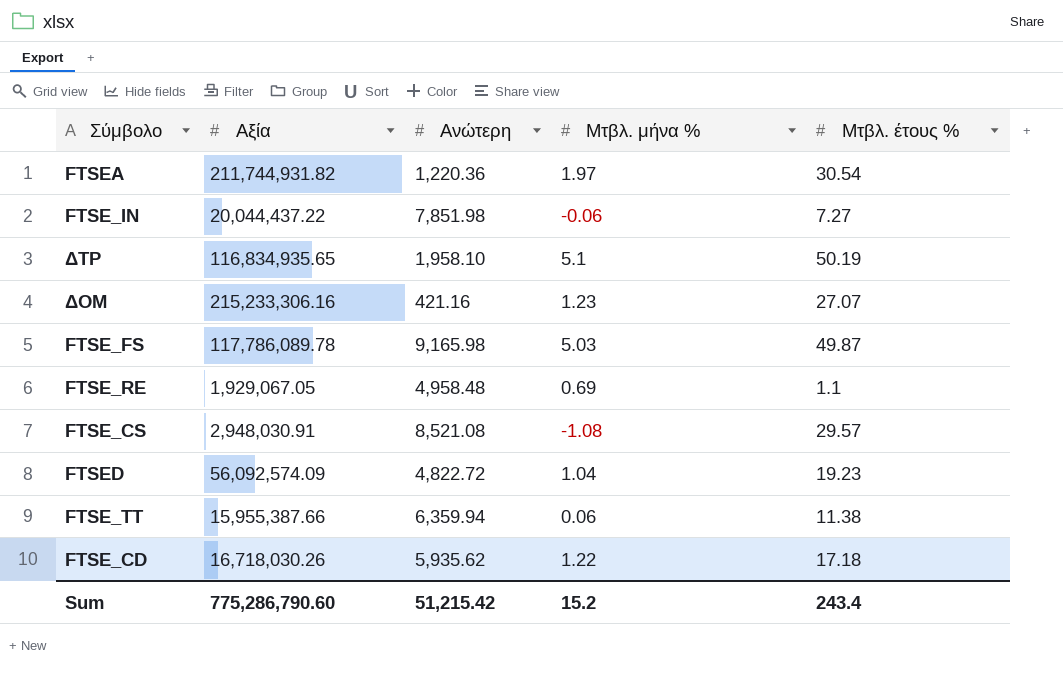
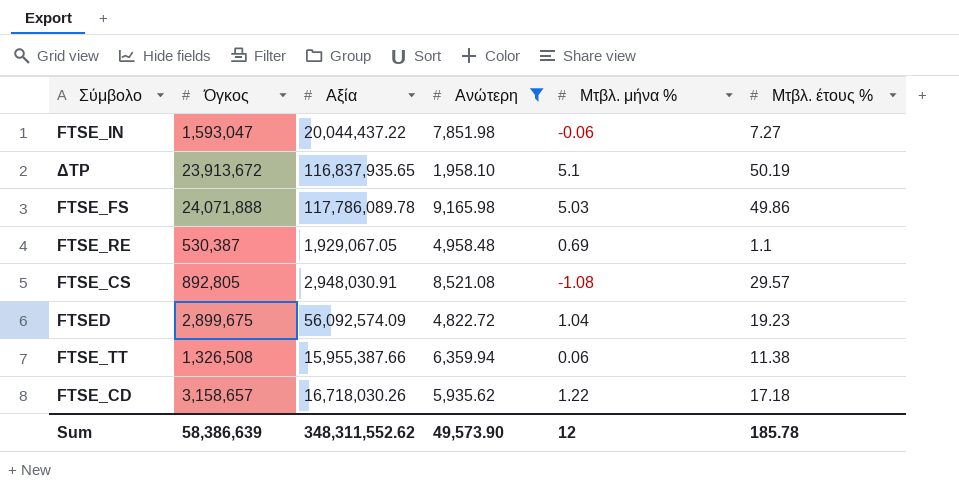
filter: none -> Ανώτερη >= 1,958.10
column Όγκος | position: none -> 2
ΔΤΡ | Αξία: 116,834,935.65 -> 116,837,935.65
FTSE_FS | Μτβλ. έτους %: 49.87 -> 49.86
Sum | Αξία: 775,286,790.60 -> 348,311,552.62
Sum | Ανώτερη: 51,215.42 -> 49,573.90
Sum | Μτβλ. μήνα %: 15.2 -> 12
Sum | Μτβλ. έτους %: 243.4 -> 185.78

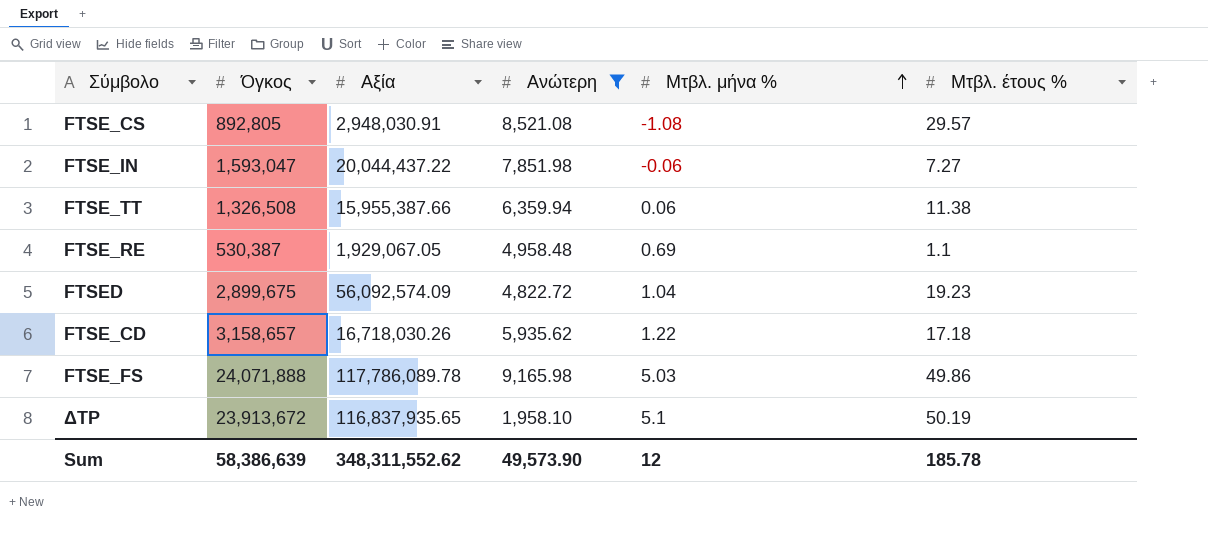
row order: none -> Μτβλ. μήνα % ascending

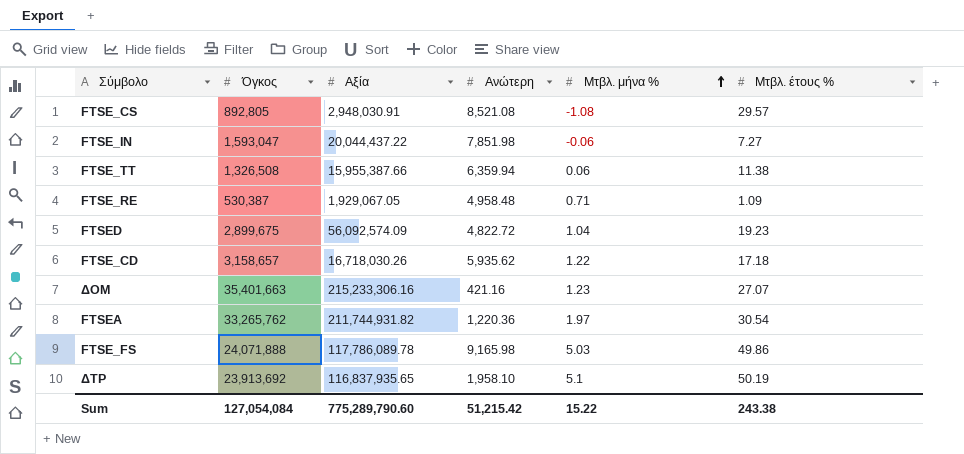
filter: Ανώτερη >= 1,958.10 -> none
FTSE_RE | Μτβλ. μήνα %: 0.69 -> 0.71
FTSE_RE | Μτβλ. έτους %: 1.1 -> 1.09
ΔΤΡ | Όγκος: 23,913,672 -> 23,913,692
Sum | Όγκος: 58,386,639 -> 127,054,084
Sum | Αξία: 348,311,552.62 -> 775,289,790.60
Sum | Ανώτερη: 49,573.90 -> 51,215.42
Sum | Μτβλ. μήνα %: 12 -> 15.22
Sum | Μτβλ. έτους %: 185.78 -> 243.38

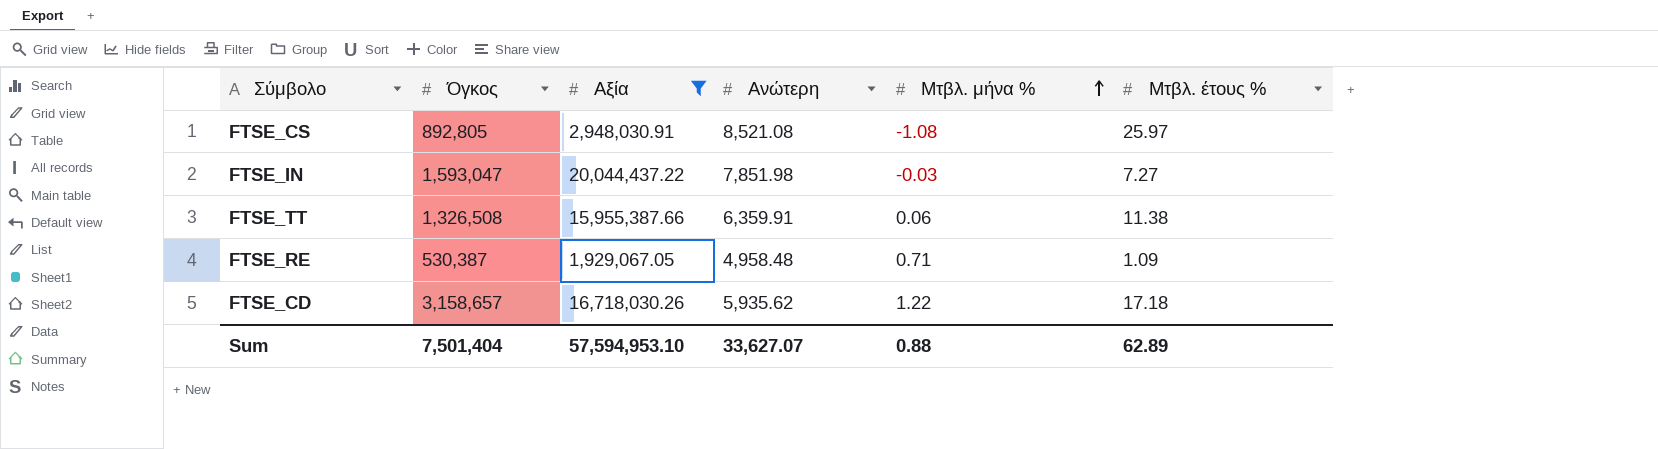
filter: none -> Αξία <= 20,044,437.22
FTSE_CS | Μτβλ. έτους %: 29.57 -> 25.97
FTSE_IN | Μτβλ. μήνα %: -0.06 -> -0.03
FTSE_TT | Ανώτερη: 6,359.94 -> 6,359.91
Sum | Όγκος: 127,054,084 -> 7,501,404
Sum | Αξία: 775,289,790.60 -> 57,594,953.10
Sum | Ανώτερη: 51,215.42 -> 33,627.07
Sum | Μτβλ. μήνα %: 15.22 -> 0.88
Sum | Μτβλ. έτους %: 243.38 -> 62.89

